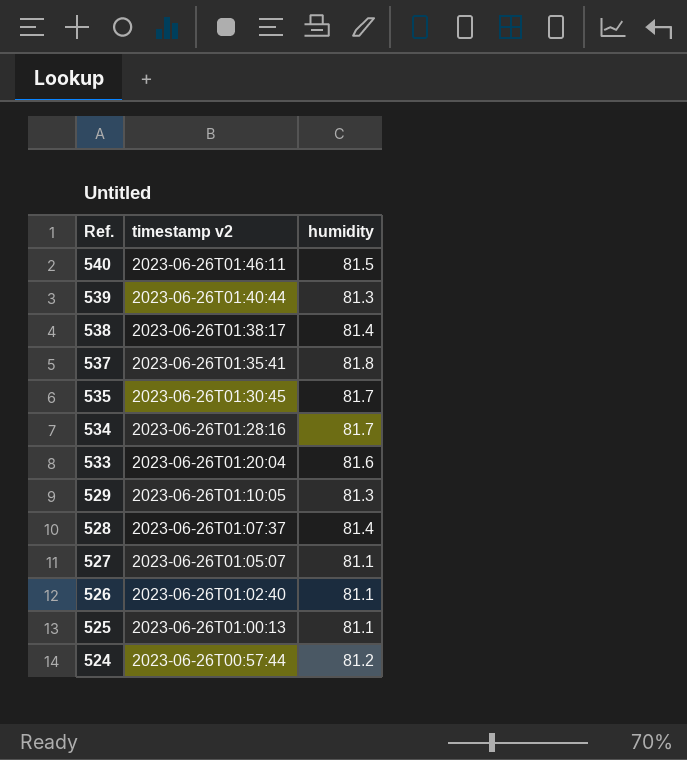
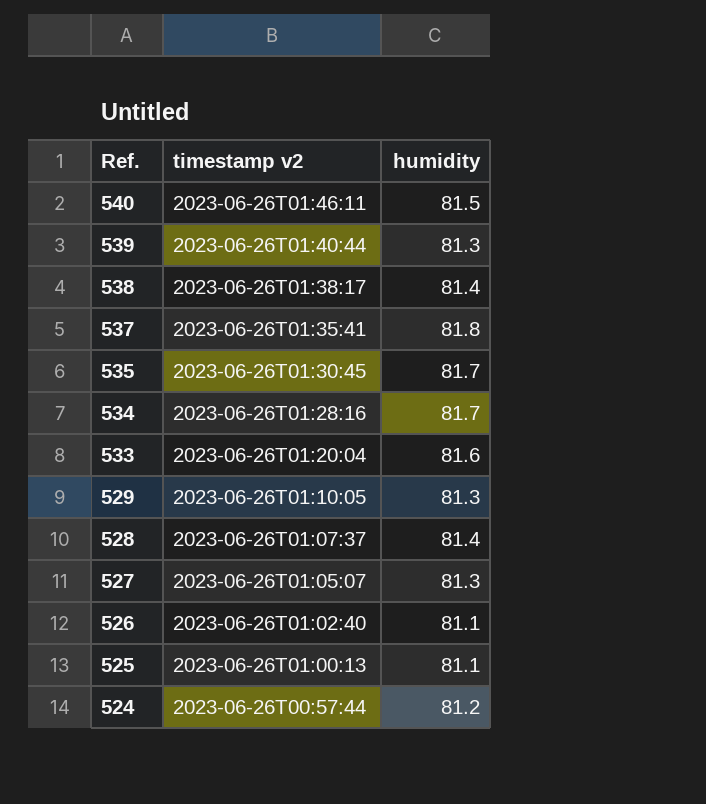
527 | humidity: 81.1 -> 81.3

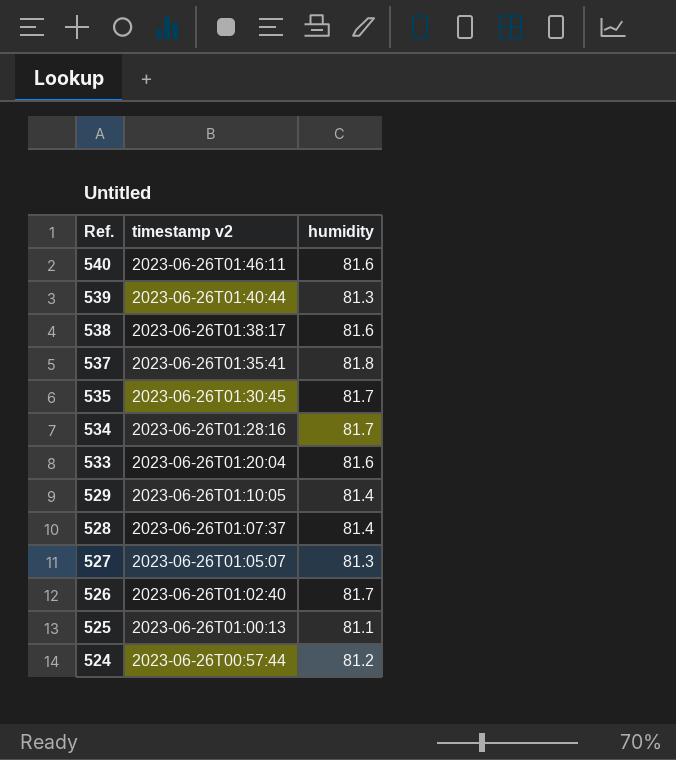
540 | humidity: 81.5 -> 81.6
538 | humidity: 81.4 -> 81.6
529 | humidity: 81.3 -> 81.4
526 | humidity: 81.1 -> 81.7

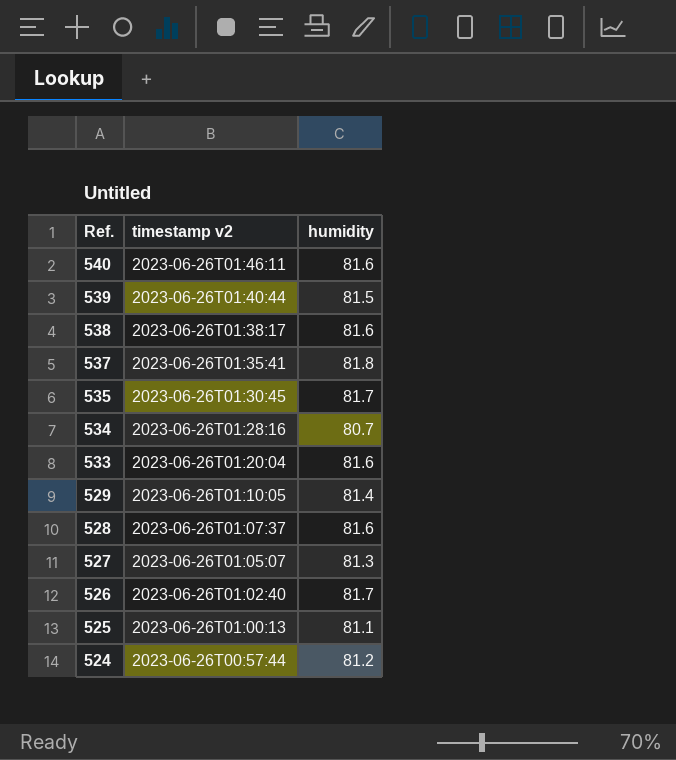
539 | humidity: 81.3 -> 81.5
534 | humidity: 81.7 -> 80.7
528 | humidity: 81.4 -> 81.6

